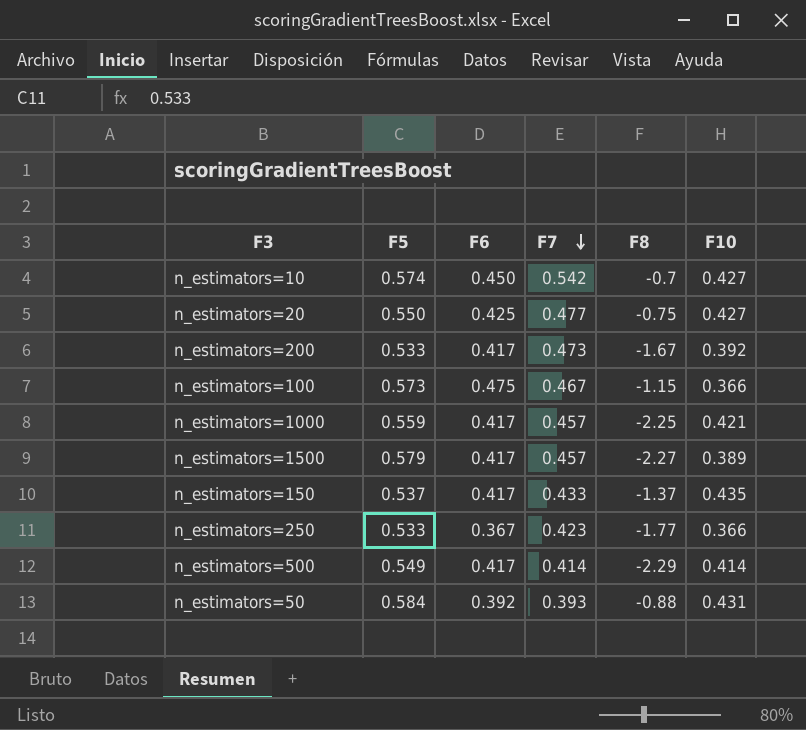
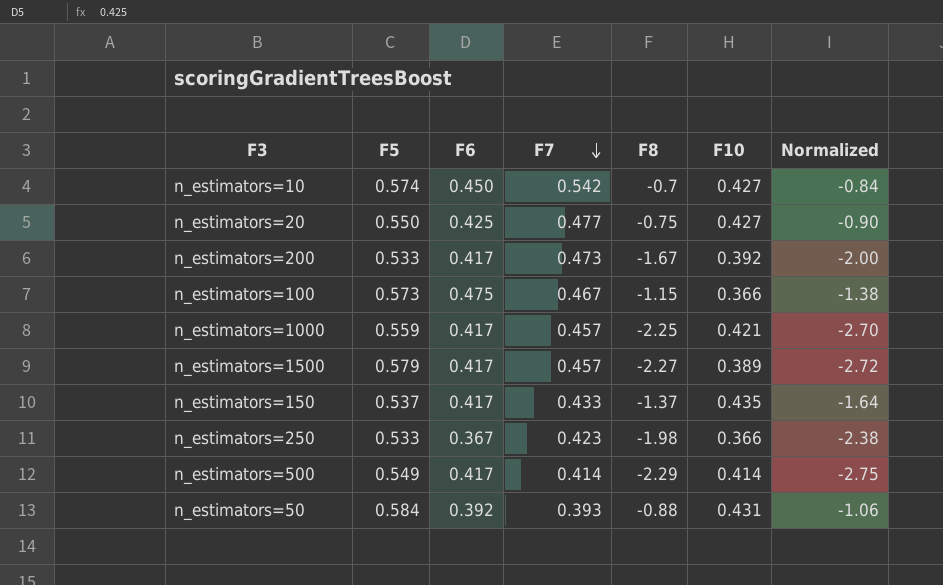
column Normalized | formula: none -> [F8] * 1.2
n_estimators=250 | F8: -1.77 -> -1.98

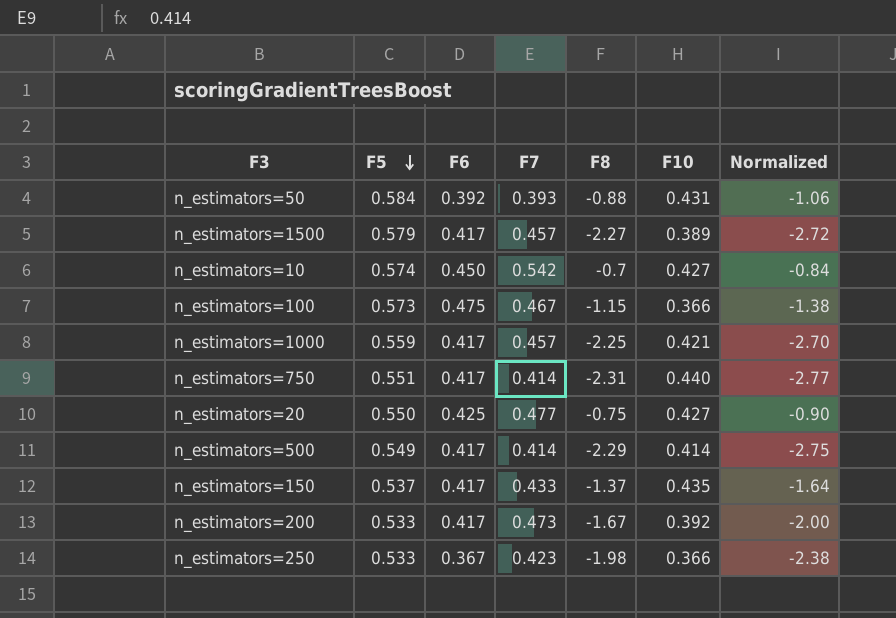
row order: F7 descending -> F5 descending
row n_estimators=750: none -> 0.551 | 0.417 | 0.414 | -2.31 | 0.440 | -2.77

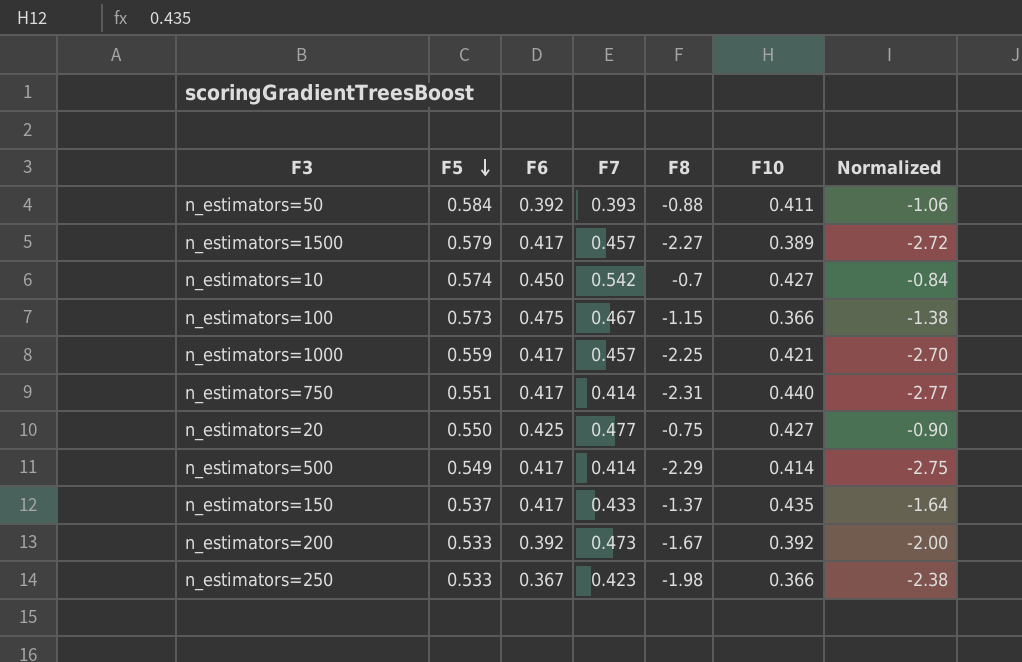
n_estimators=50 | F10: 0.431 -> 0.411
n_estimators=200 | F6: 0.417 -> 0.392

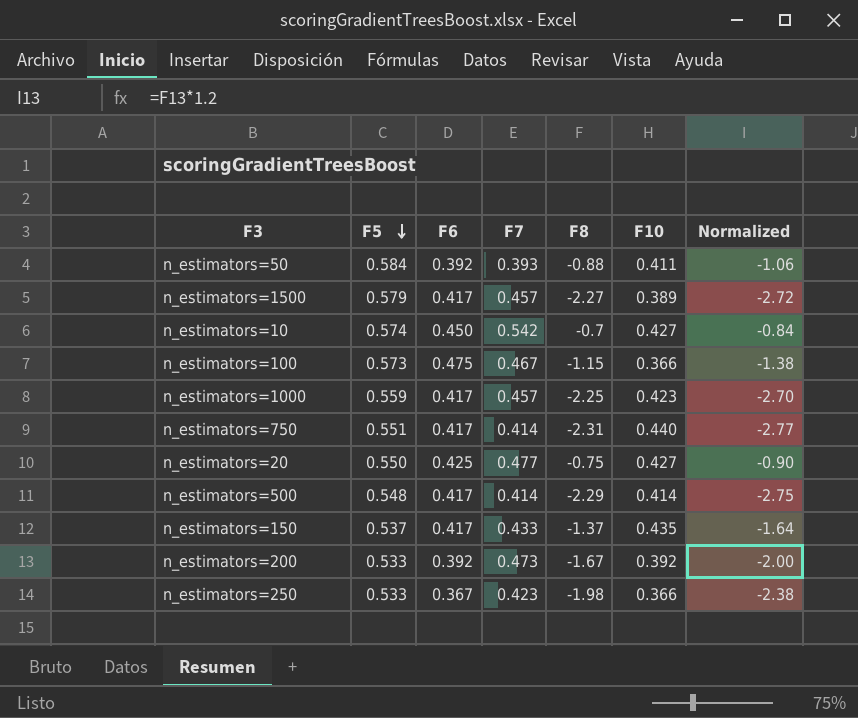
n_estimators=1000 | F10: 0.421 -> 0.423
n_estimators=500 | F5: 0.549 -> 0.548

